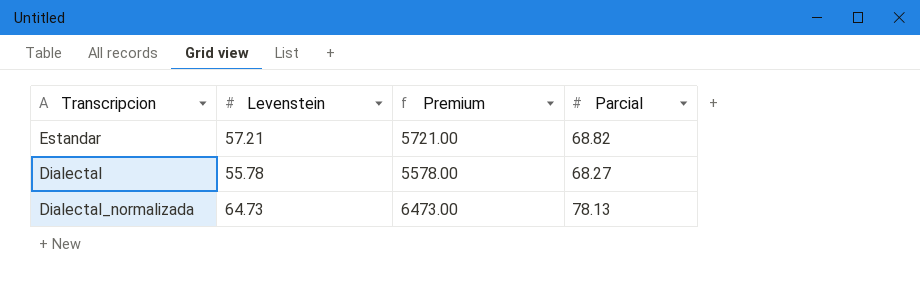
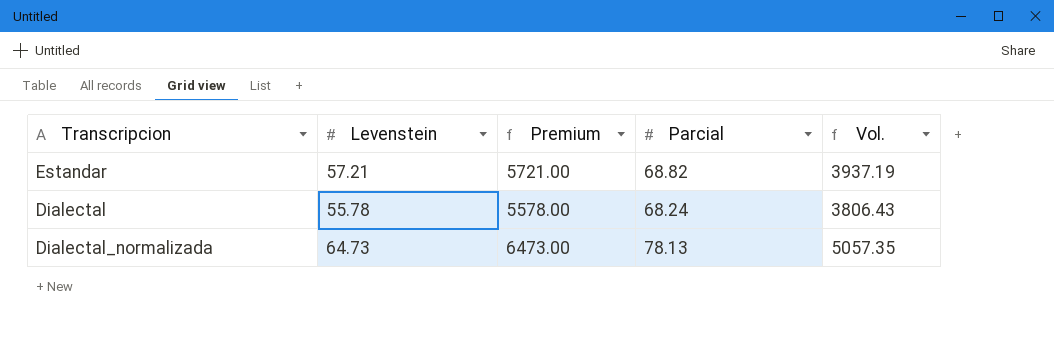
column Vol. | formula: none -> [Levenstein] * [Parcial]
Dialectal | Parcial: 68.27 -> 68.24

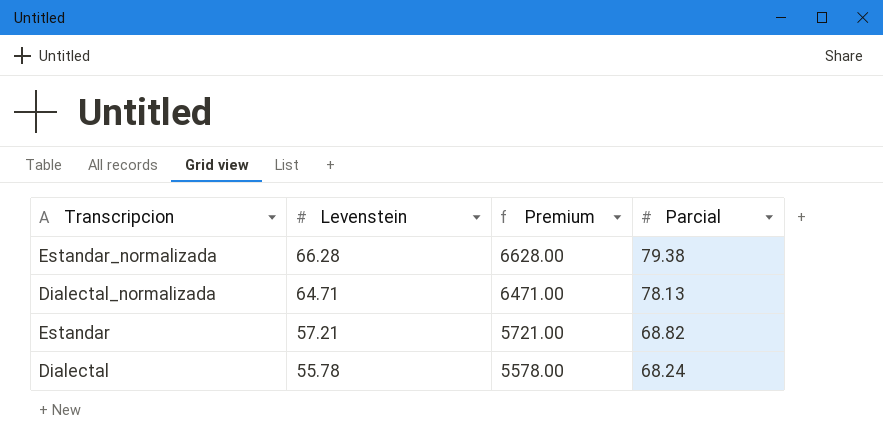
row order: none -> Levenstein descending
column Vol. | formula: [Levenstein] * [Parcial] -> none
row Estandar_normalizada: none -> 66.28 | 6628.00 | 79.38
Dialectal_normalizada | Levenstein: 64.73 -> 64.71
Dialectal_normalizada | Premium: 6473.00 -> 6471.00

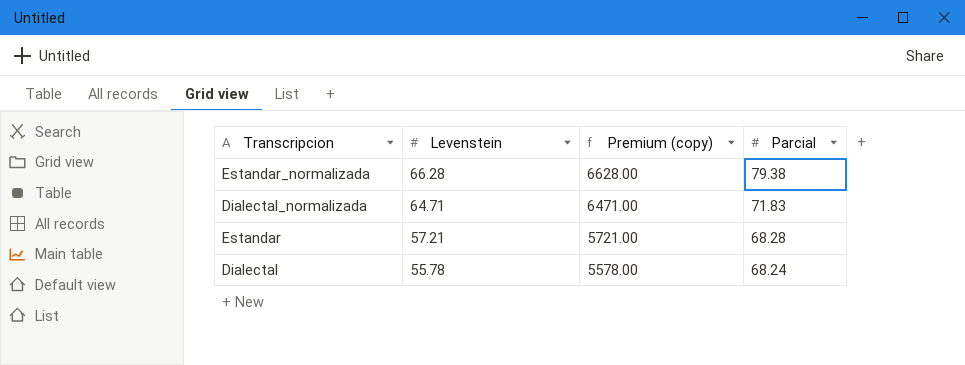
column name: Premium -> Premium (copy)
Dialectal_normalizada | Parcial: 78.13 -> 71.83
Estandar | Parcial: 68.82 -> 68.28

